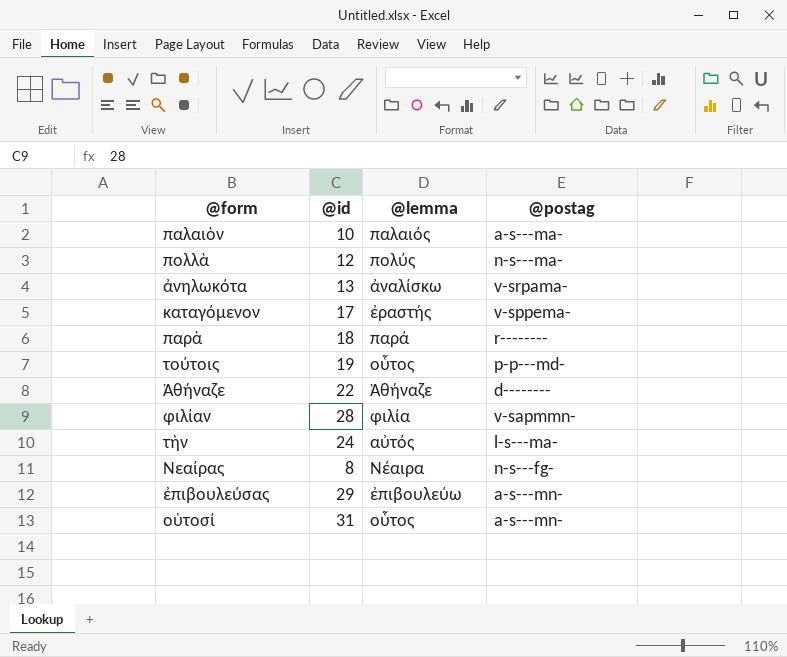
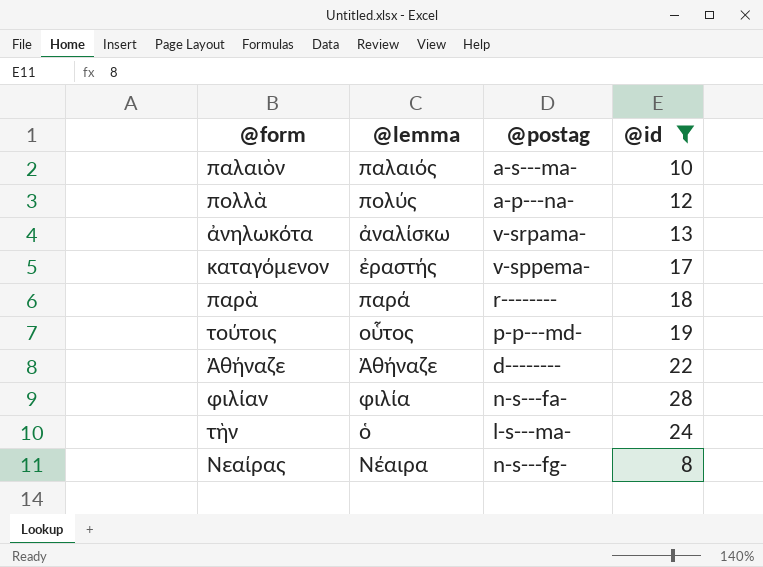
filter: none -> @id <= 28
column @id | position: 2 -> 4
πολλὰ | @postag: n-s---ma- -> a-p---na-
φιλίαν | @postag: v-sapmmn- -> n-s---fa-
τὴν | @lemma: αὐτός -> ὁ

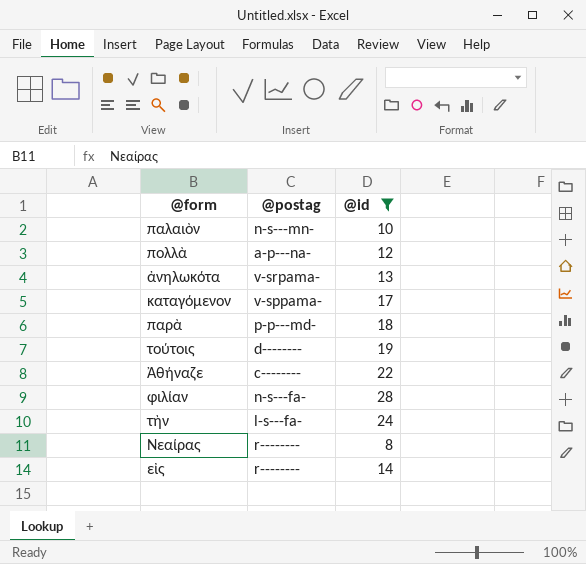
column @lemma | position: 2 -> none
παλαιὸν | @postag: a-s---ma- -> n-s---mn-
καταγόμενον | @postag: v-sppema- -> v-sppama-
παρὰ | @postag: r-------- -> p-p---md-
τούτοις | @postag: p-p---md- -> d--------
Ἀθήναζε | @postag: d-------- -> c--------
τὴν | @postag: l-s---ma- -> l-s---fa-
Νεαίρας | @postag: n-s---fg- -> r--------
row εἰς: none -> r-------- | 14

